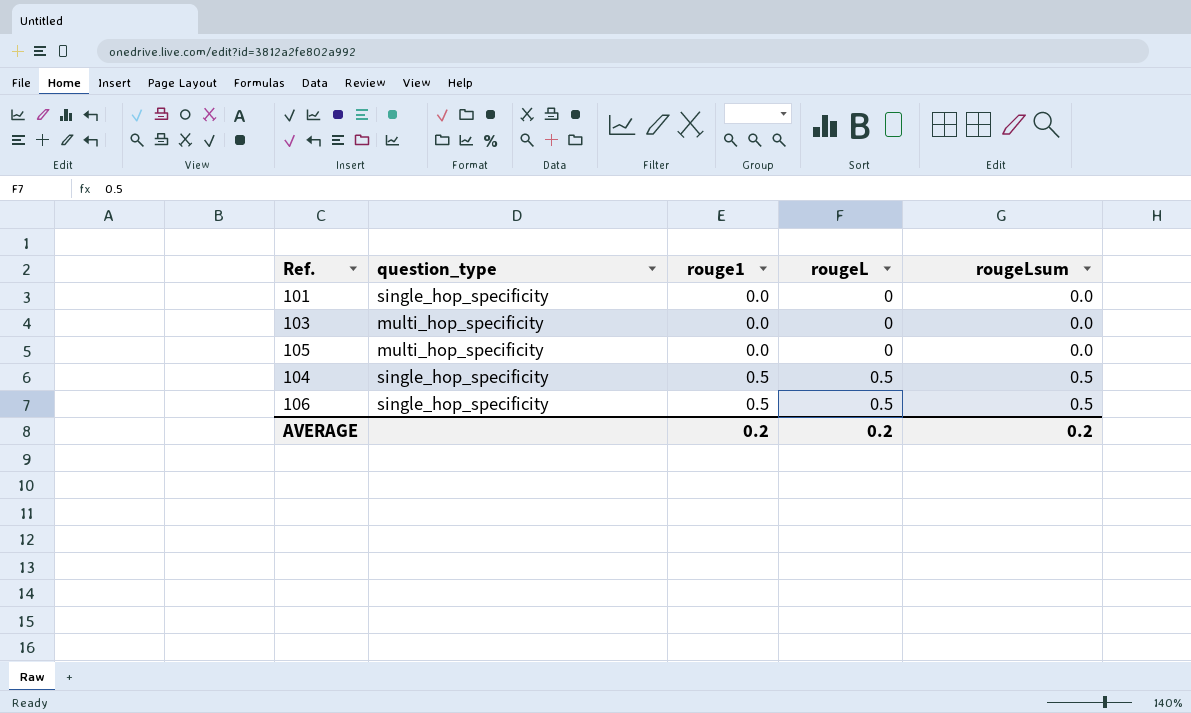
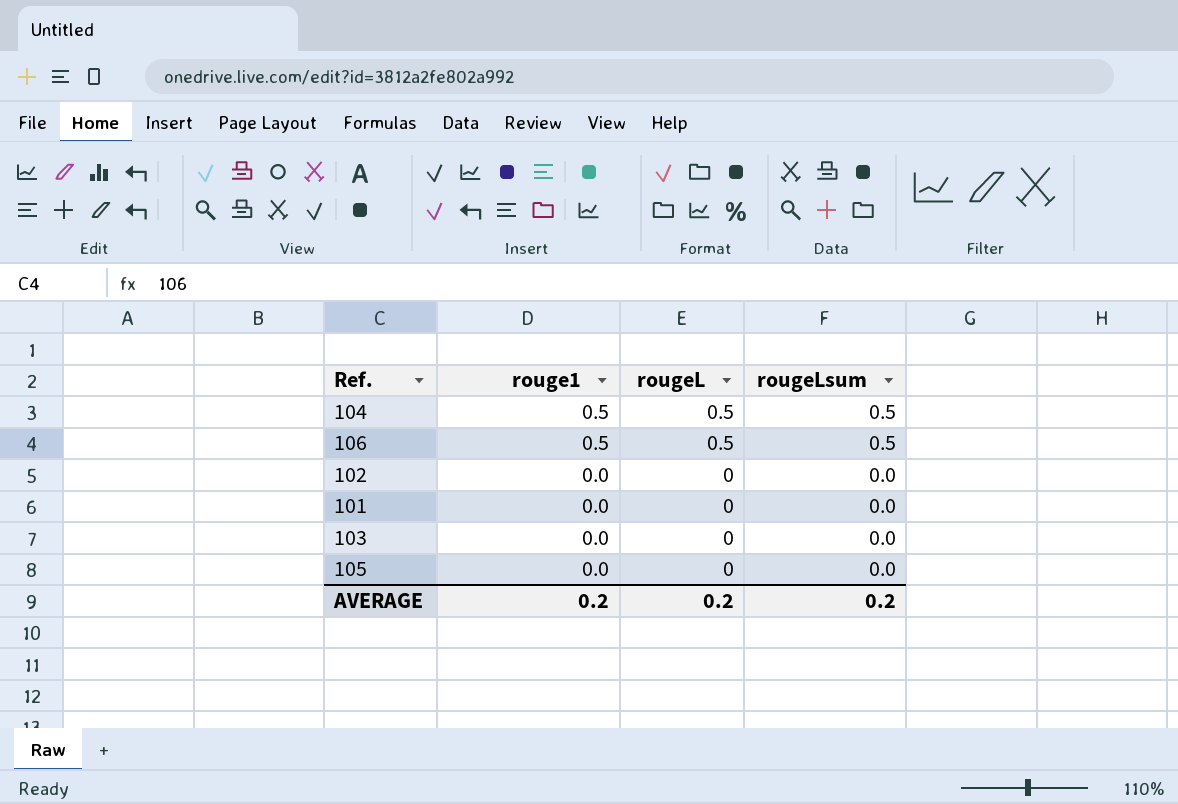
row order: rouge1 ascending -> rouge1 descending
column question_type | position: 2 -> none
row 102: none -> 0.0 | 0 | 0.0

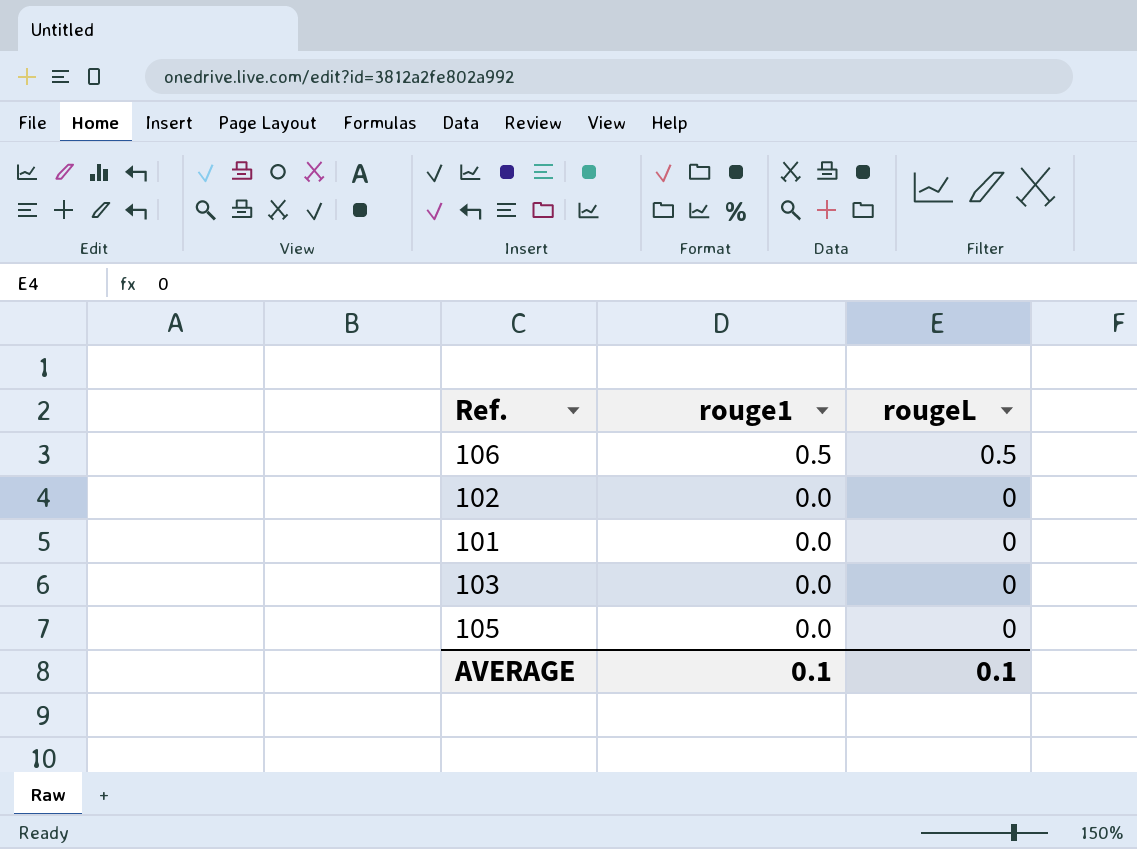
column rougeLsum | position: 4 -> none
row 104: 0.5 | 0.5 | 0.5 -> none
AVERAGE | rouge1: 0.2 -> 0.1
AVERAGE | rougeL: 0.2 -> 0.1

